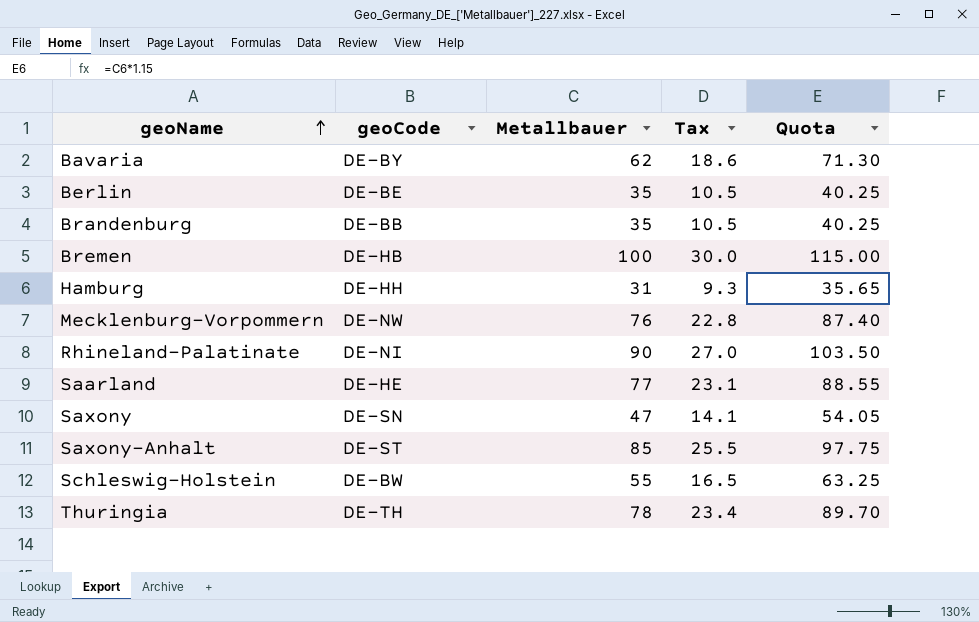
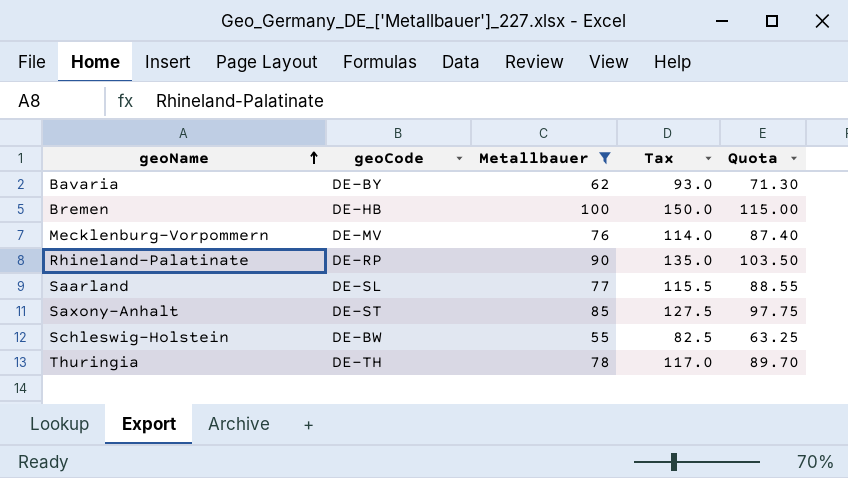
filter: none -> Metallbauer >= 55
column Tax | formula: [Metallbauer] * 0.3 -> [Metallbauer] * 1.5
Mecklenburg-Vorpommern | geoCode: DE-NW -> DE-MV
Rhineland-Palatinate | geoCode: DE-NI -> DE-RP
Saarland | geoCode: DE-HE -> DE-SL

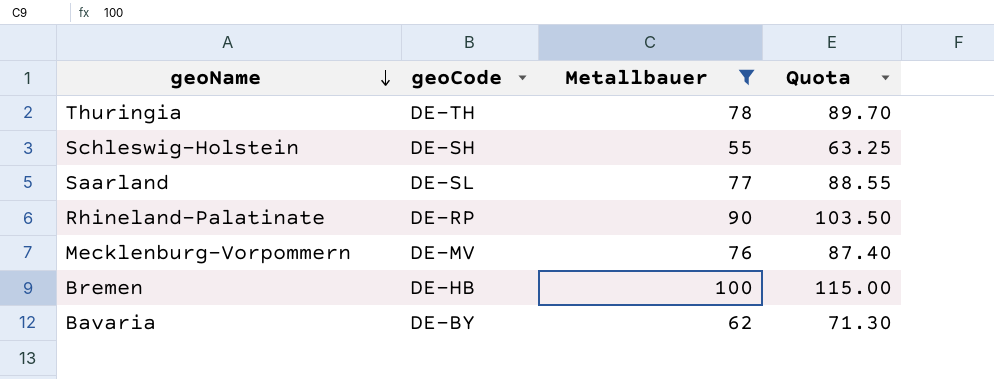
row order: geoName ascending -> geoName descending
column Tax | formula: [Metallbauer] * 1.5 -> none
row Saxony-Anhalt: DE-ST | 85 | 127.5 | 97.75 -> none
Schleswig-Holstein | geoCode: DE-BW -> DE-SH

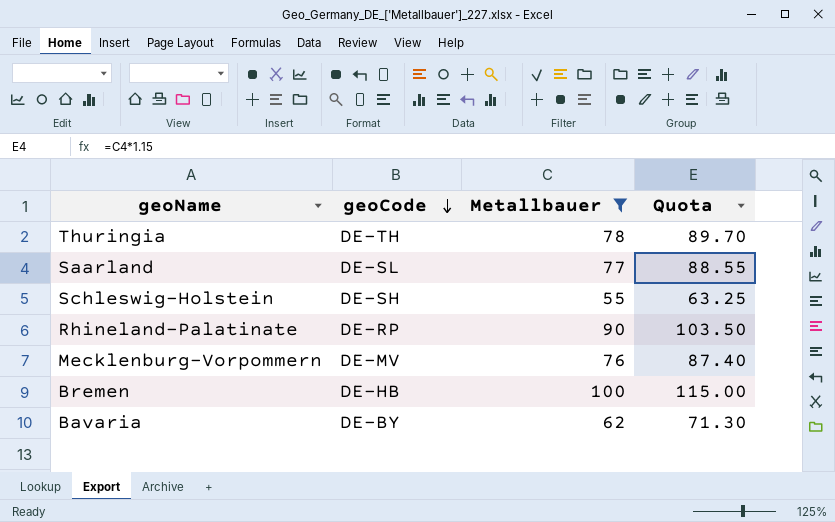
row order: geoName descending -> geoCode descending

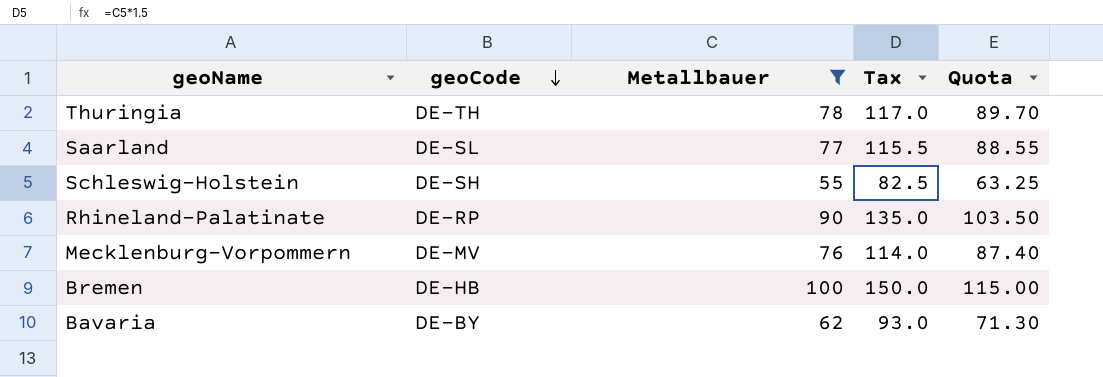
column Tax | formula: none -> [Metallbauer] * 1.5

